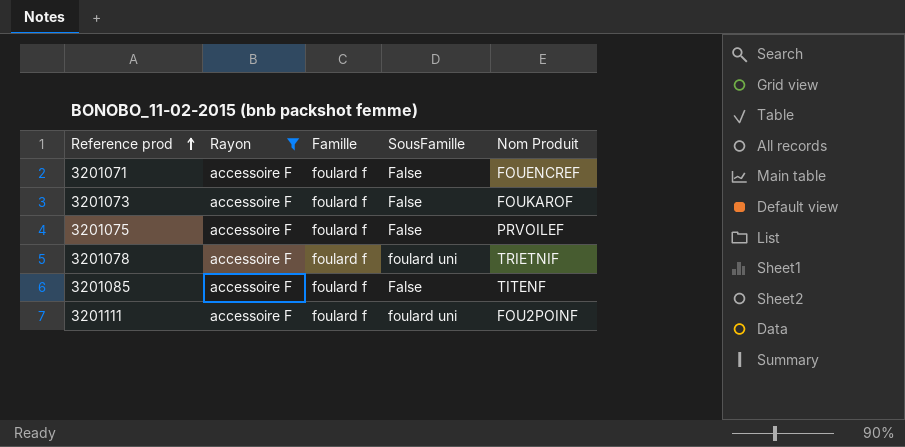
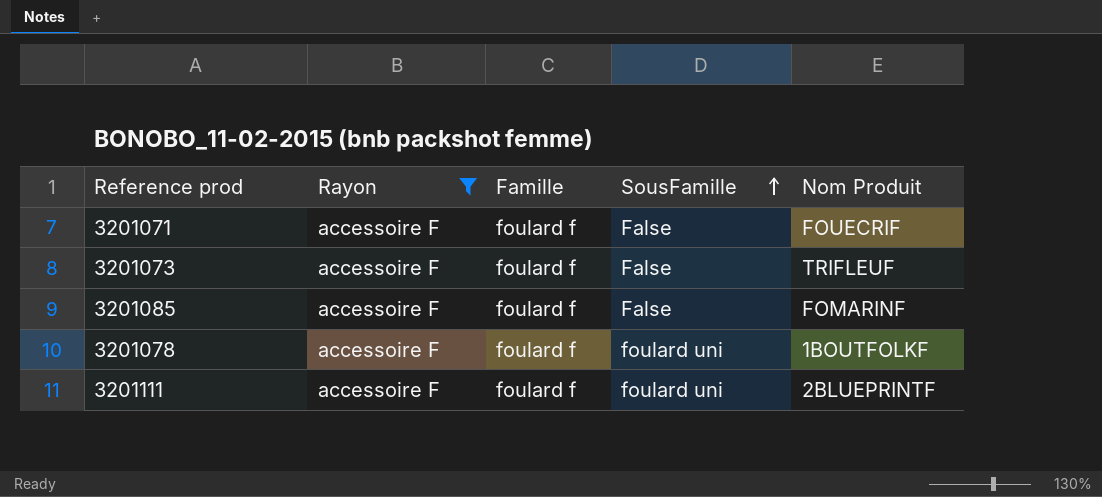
row order: Reference prod ascending -> SousFamille ascending
row 3201075: accessoire F | foulard f | False | PRVOILEF -> none
3201071 | Nom Produit: FOUENCREF -> FOUECRIF
3201073 | Nom Produit: FOUKAROF -> TRIFLEUF
3201085 | Nom Produit: TITENF -> FOMARINF
3201078 | Nom Produit: TRIETNIF -> 1BOUTFOLKF
3201111 | Nom Produit: FOU2POINF -> 2BLUEPRINTF

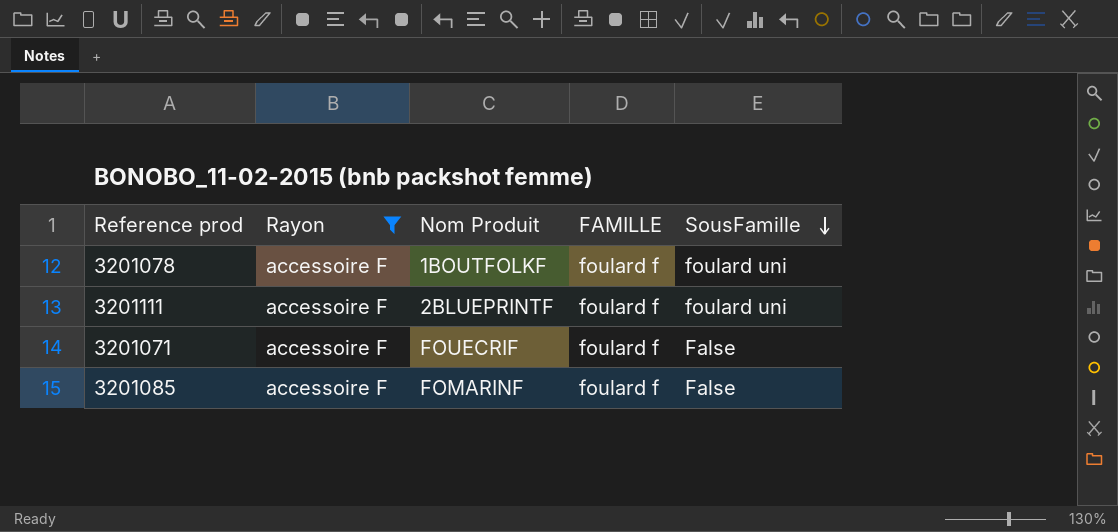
row order: SousFamille ascending -> SousFamille descending
column Nom Produit | position: 5 -> 3
column name: Famille -> FAMILLE
row 3201073: accessoire F | foulard f | False | TRIFLEUF -> none

